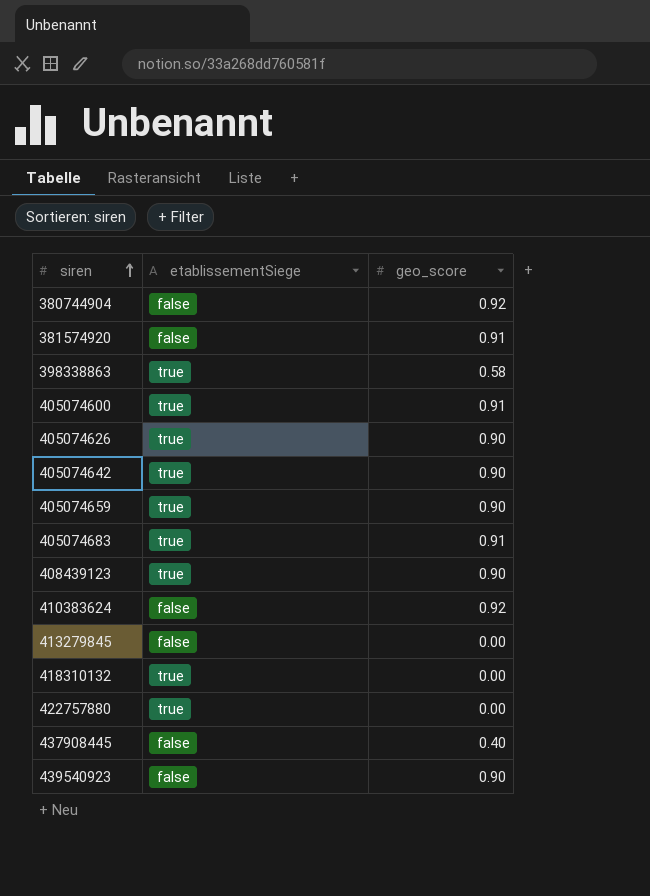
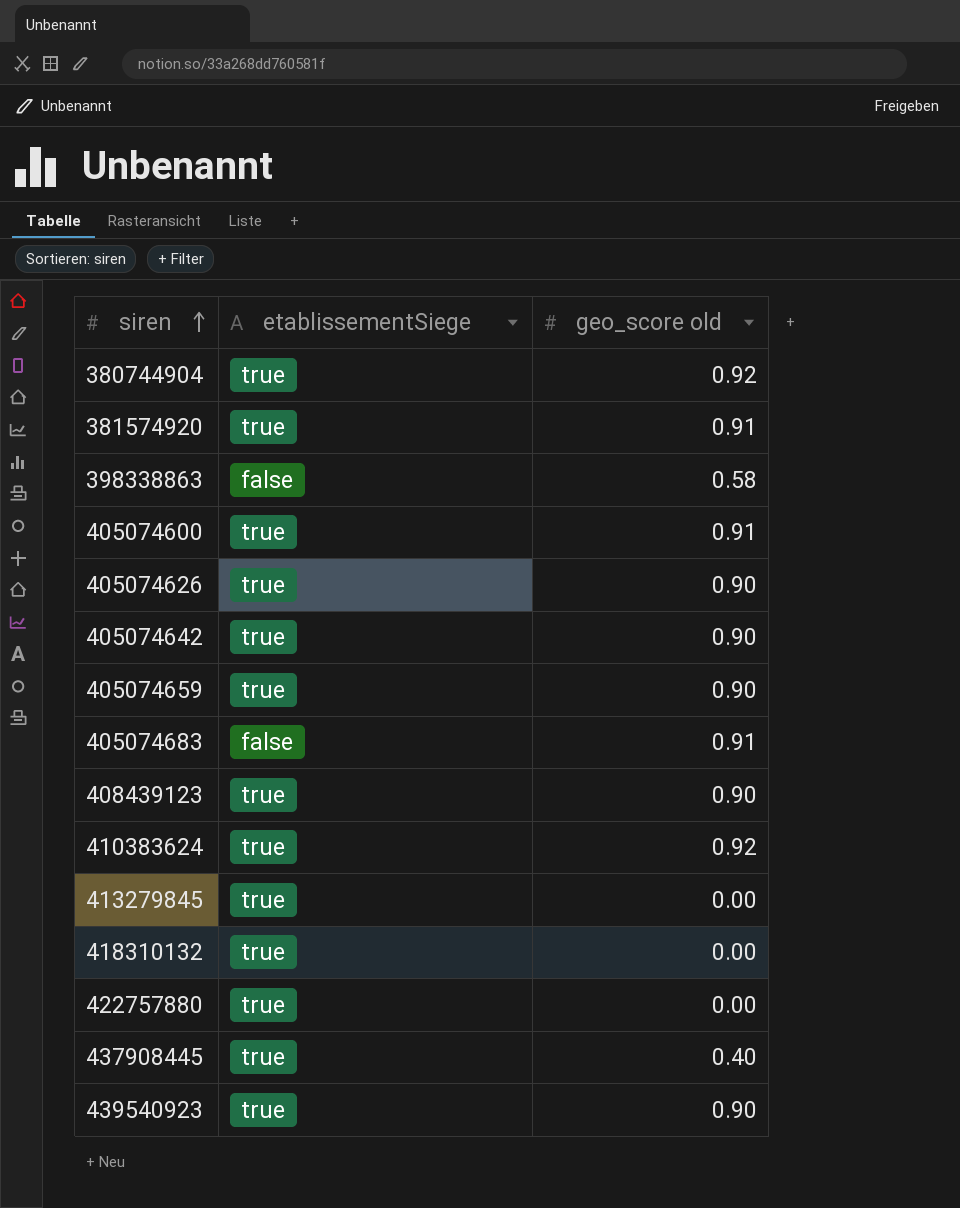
column name: geo_score -> geo_score old
380744904 | etablissementSiege: false -> true
381574920 | etablissementSiege: false -> true
398338863 | etablissementSiege: true -> false
405074683 | etablissementSiege: true -> false
410383624 | etablissementSiege: false -> true
413279845 | etablissementSiege: false -> true
437908445 | etablissementSiege: false -> true
439540923 | etablissementSiege: false -> true

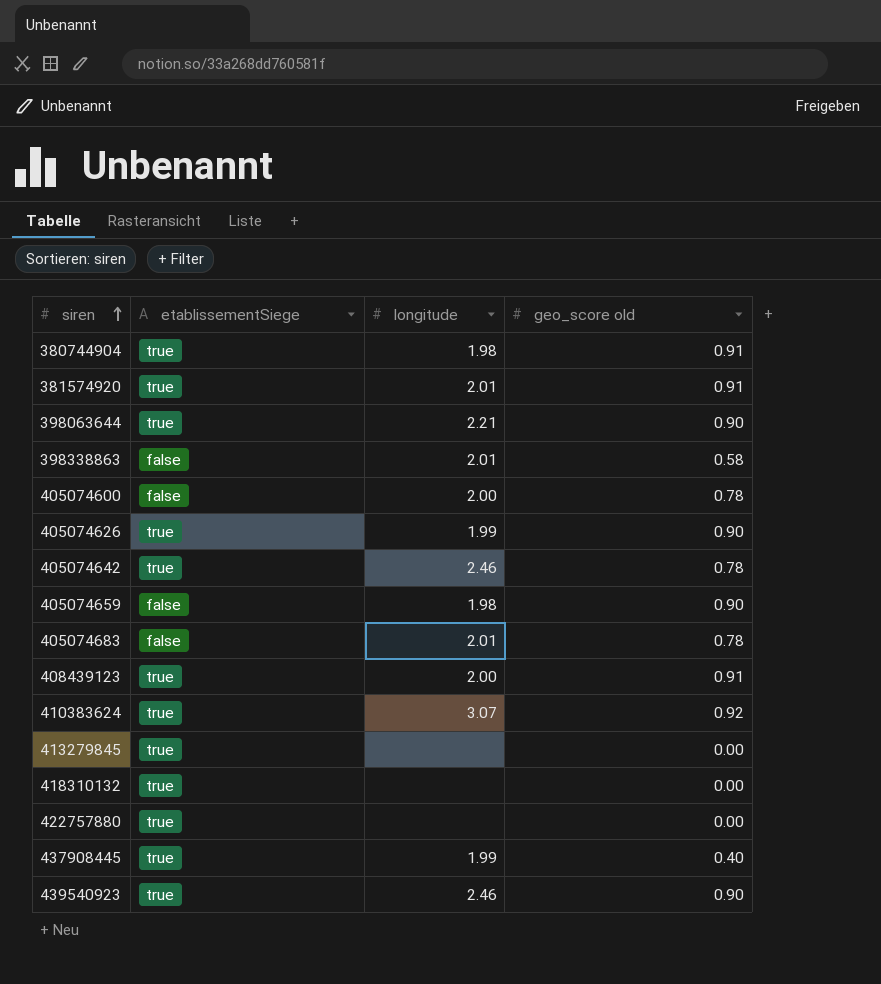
column longitude | position: none -> 3
380744904 | geo_score old: 0.92 -> 0.91
row 398063644: none -> true | 2.21 | 0.90
405074600 | etablissementSiege: true -> false
405074600 | geo_score old: 0.91 -> 0.78
405074642 | geo_score old: 0.90 -> 0.78
405074659 | etablissementSiege: true -> false
405074683 | geo_score old: 0.91 -> 0.78
408439123 | geo_score old: 0.90 -> 0.91

